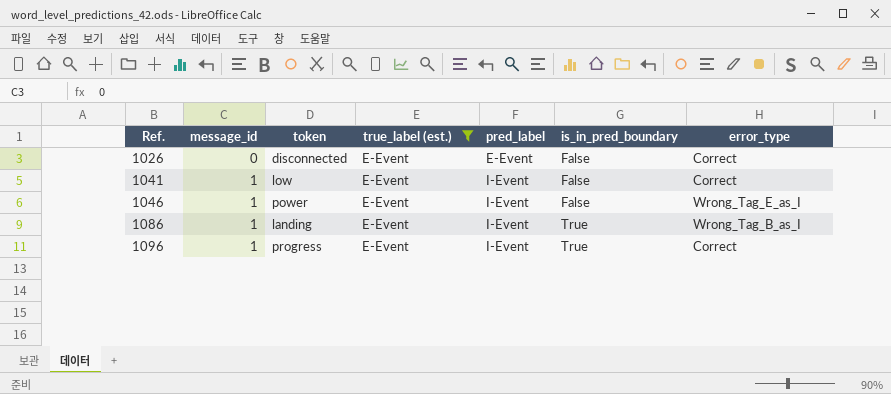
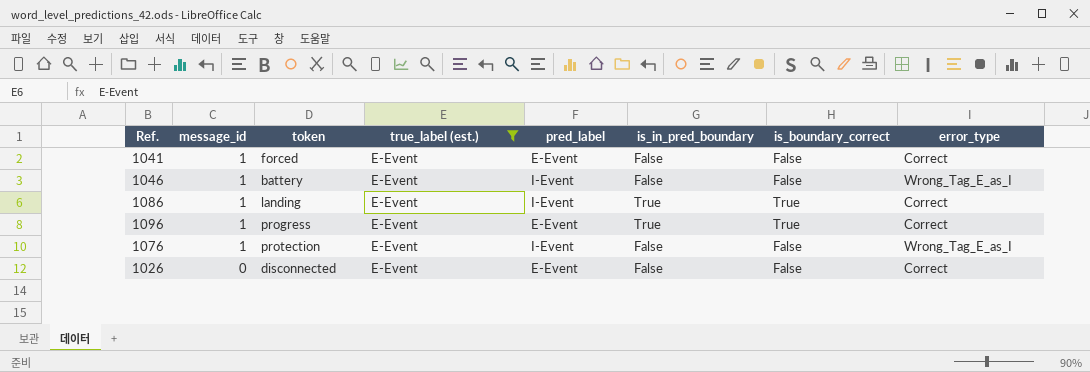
row order: Ref. ascending -> message_id descending
column is_boundary_correct | position: none -> 7
1041 | token: low -> forced
1041 | pred_label: I-Event -> E-Event
1046 | token: power -> battery
1086 | error_type: Wrong_Tag_B_as_I -> Correct
1096 | pred_label: I-Event -> E-Event
row 1076: none -> 1 | protection | E-Event | I-Event | False | False | Wrong_Tag_E_as_I

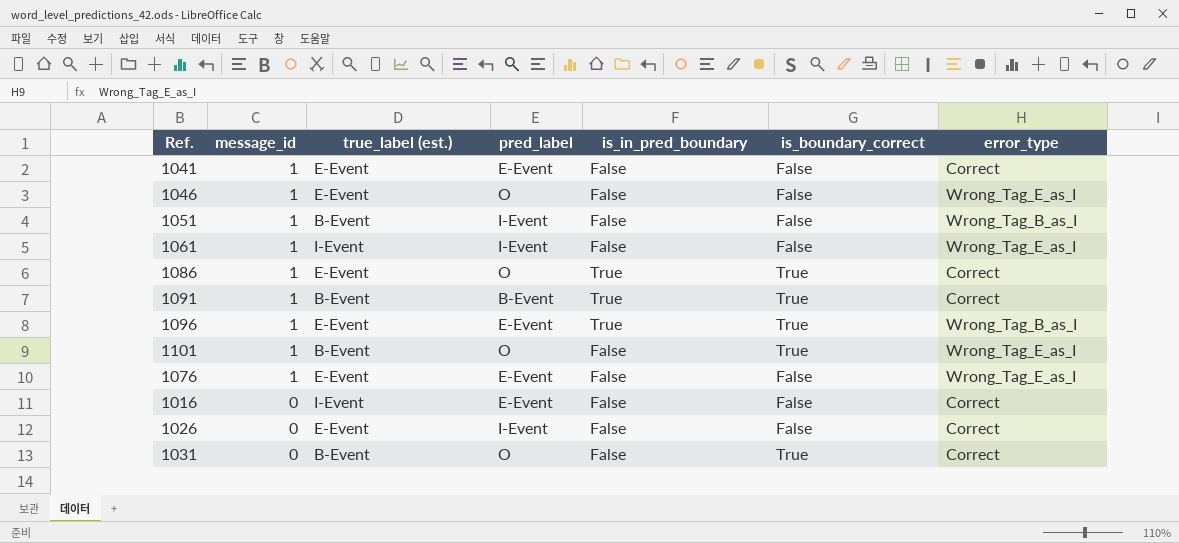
filter: true_label (est.) = E-Event -> none
column token | position: 3 -> none
1046 | pred_label: I-Event -> O
1086 | pred_label: I-Event -> O
1096 | error_type: Correct -> Wrong_Tag_B_as_I
1076 | pred_label: I-Event -> E-Event
1026 | pred_label: E-Event -> I-Event

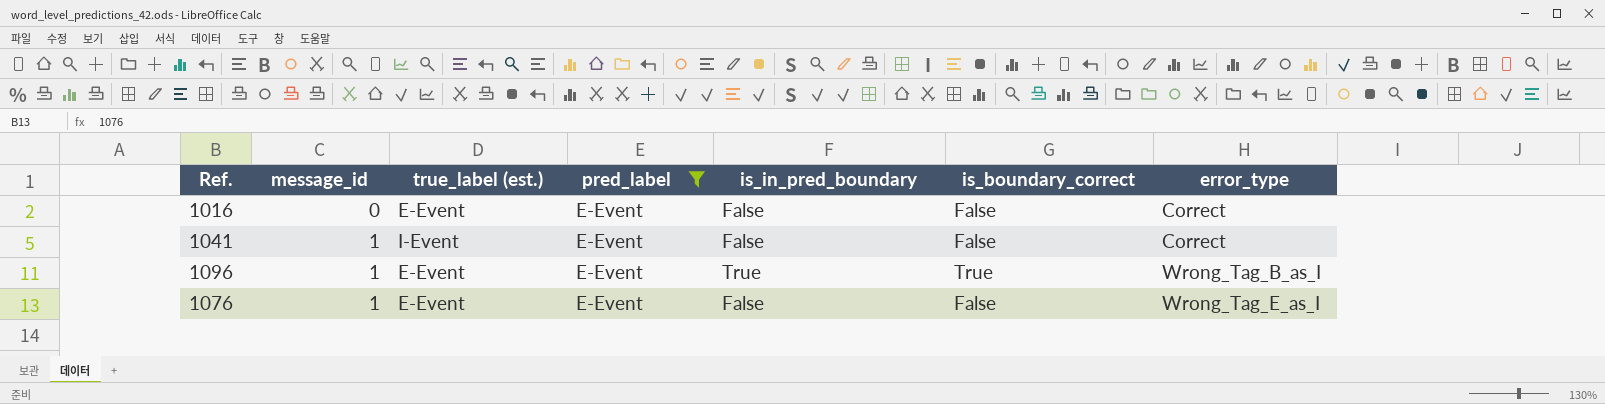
filter: none -> pred_label = E-Event
row order: message_id descending -> message_id ascending
1016 | true_label (est.): I-Event -> E-Event
1041 | true_label (est.): E-Event -> I-Event

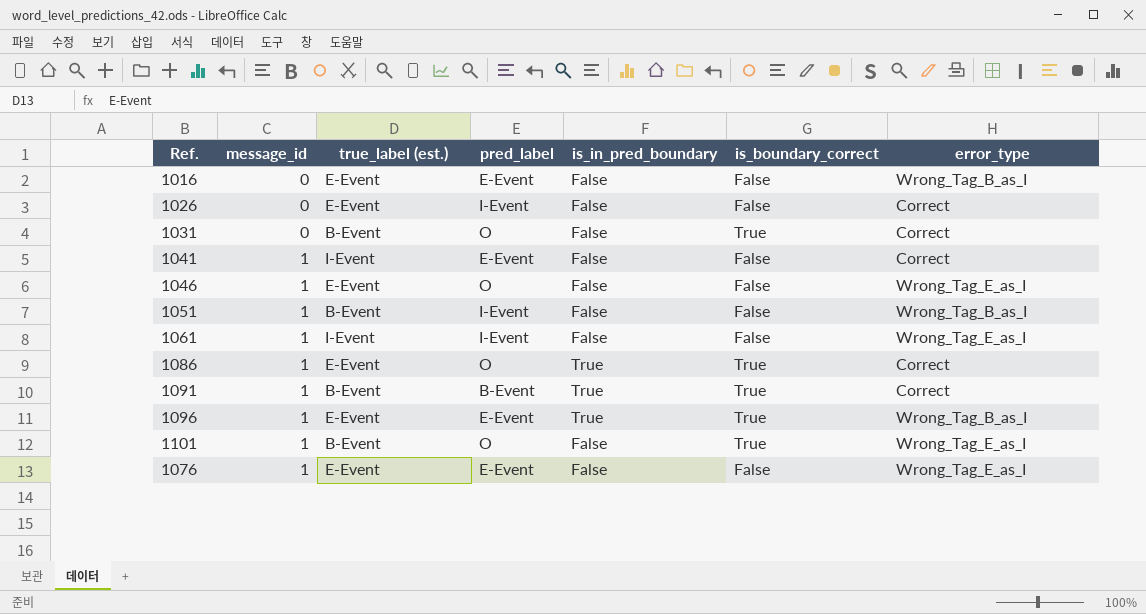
filter: pred_label = E-Event -> none
1016 | error_type: Correct -> Wrong_Tag_B_as_I

